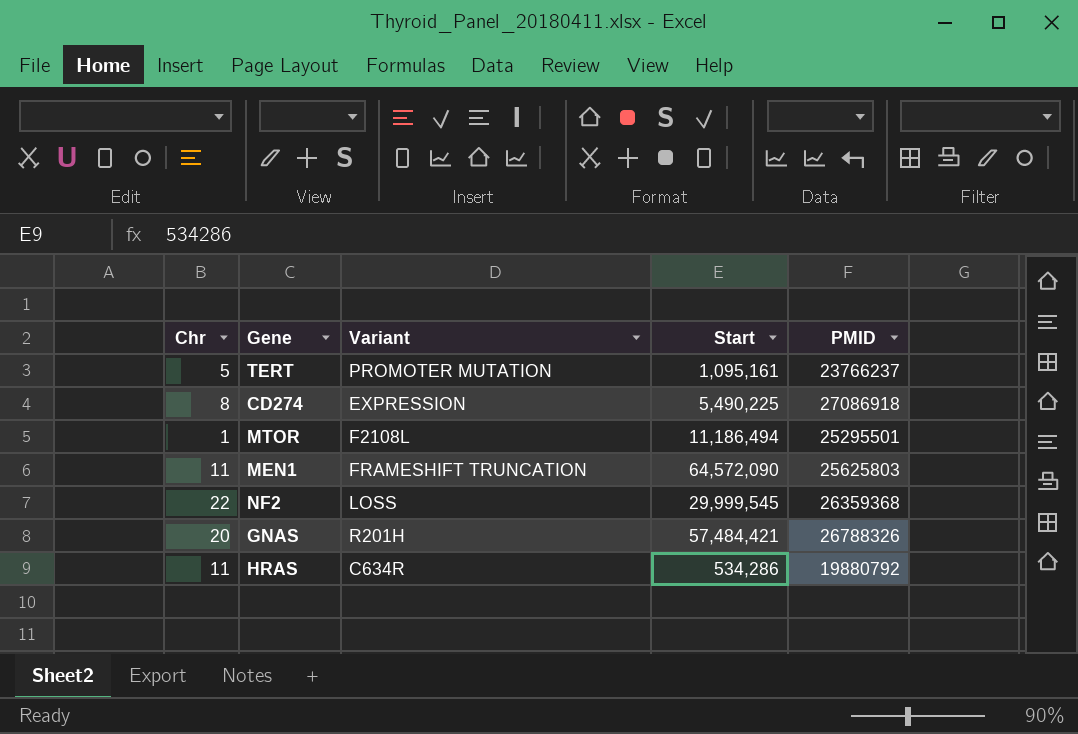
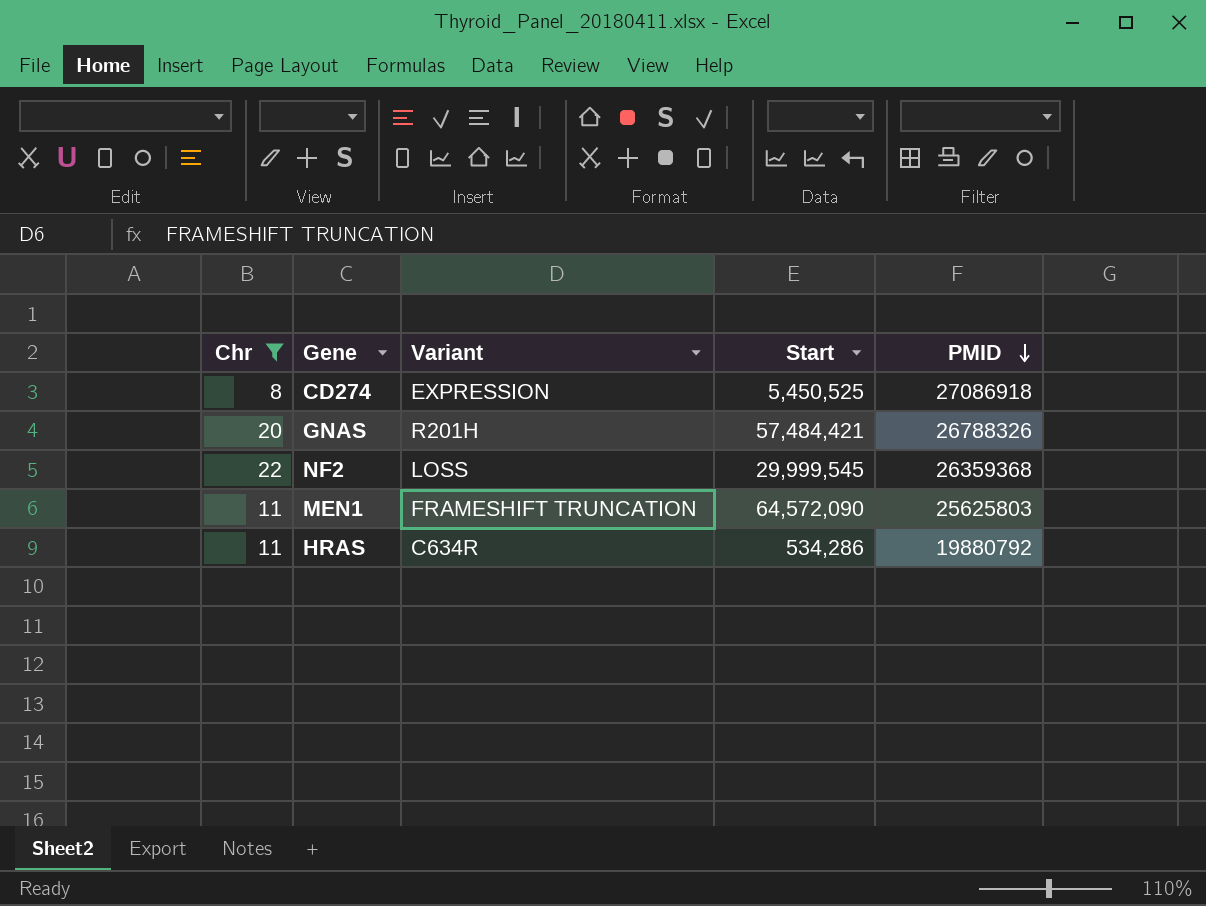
filter: none -> Chr >= 8
row order: none -> PMID descending
CD274 | Start: 5,490,225 -> 5,450,525

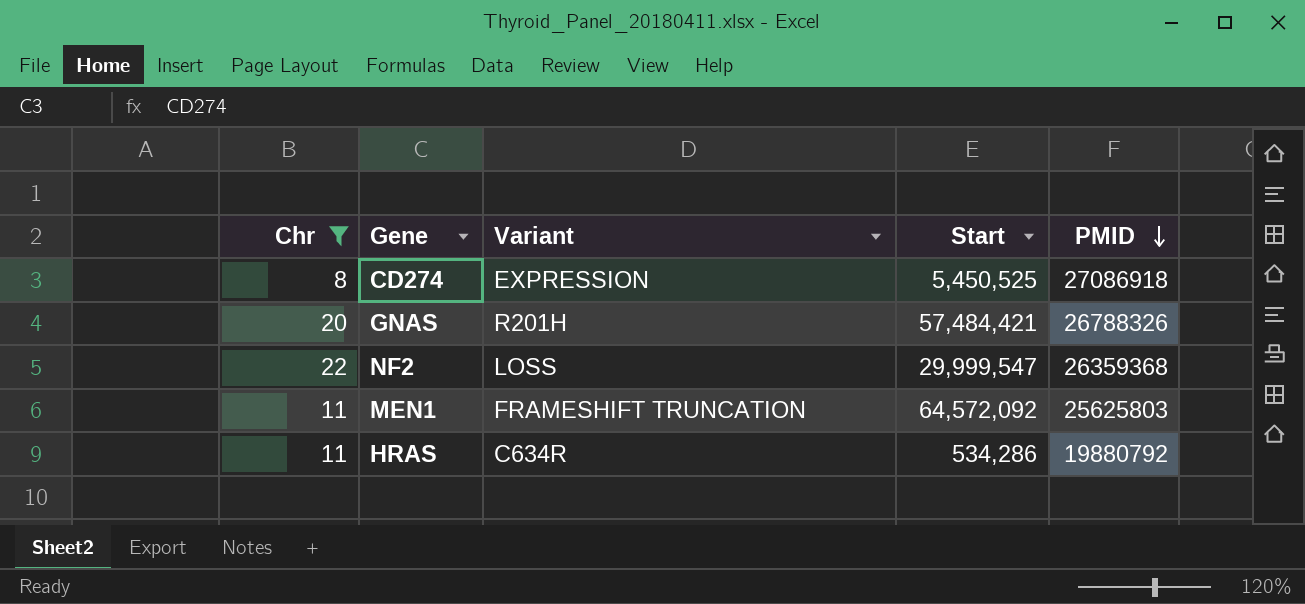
NF2 | Start: 29,999,545 -> 29,999,547
MEN1 | Start: 64,572,090 -> 64,572,092

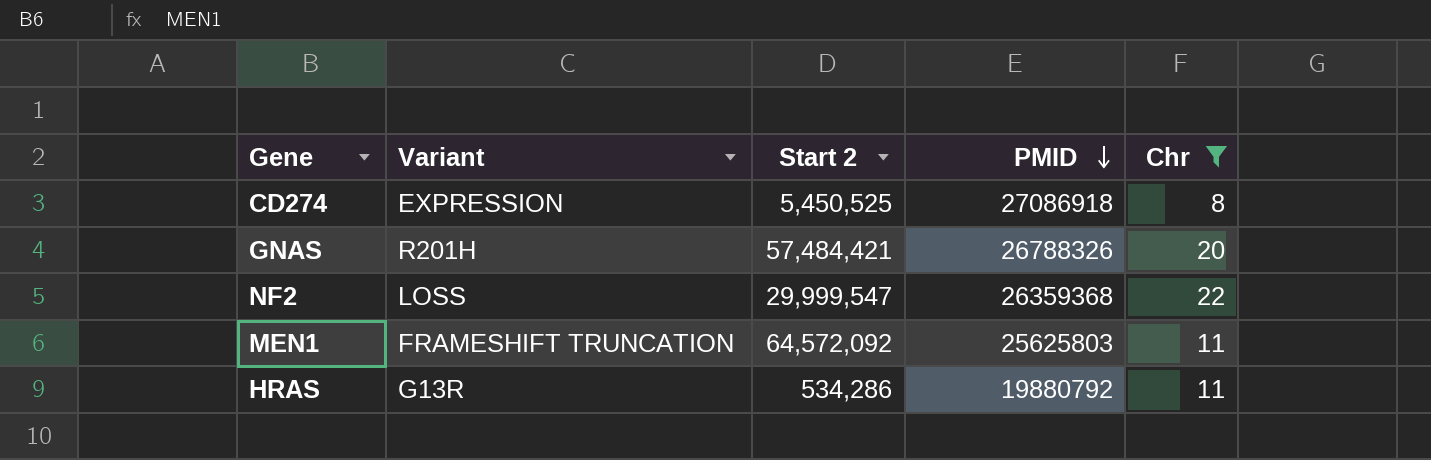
column name: Start -> Start 2
column Chr | position: 1 -> 5
HRAS | Variant: C634R -> G13R

